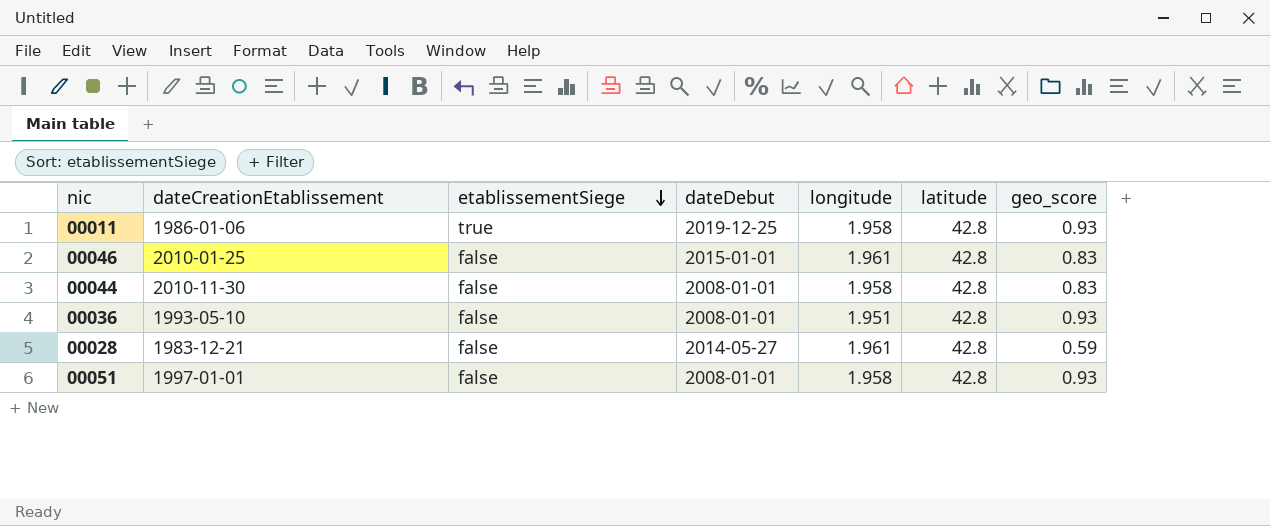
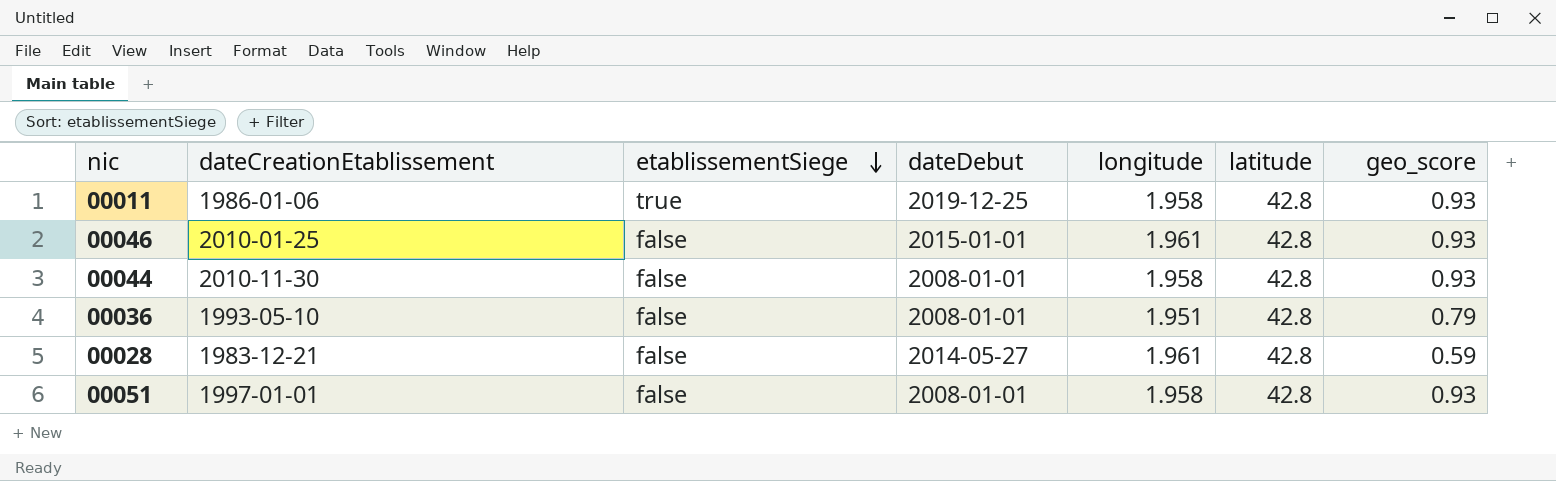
00046 | geo_score: 0.83 -> 0.93
00044 | geo_score: 0.83 -> 0.93
00036 | geo_score: 0.93 -> 0.79

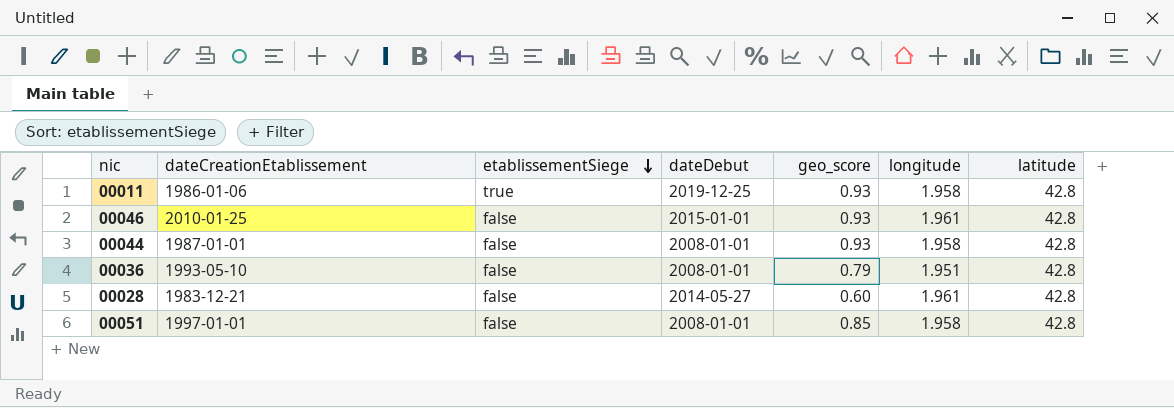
column geo_score | position: 7 -> 5
00044 | dateCreationEtablissement: 2010-11-30 -> 1987-01-01
00028 | geo_score: 0.59 -> 0.60
00051 | geo_score: 0.93 -> 0.85

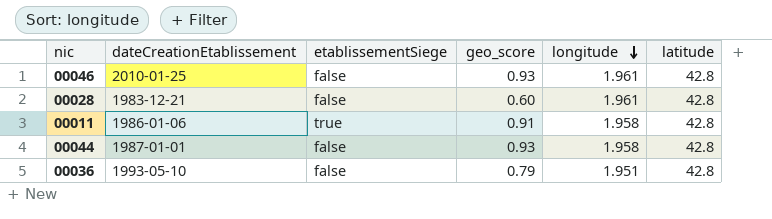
row order: etablissementSiege descending -> longitude descending
column dateDebut | position: 4 -> none
row 00051: 1997-01-01 | false | 2008-01-01 | 0.85 | 1.958 | 42.8 -> none
00011 | geo_score: 0.93 -> 0.91

